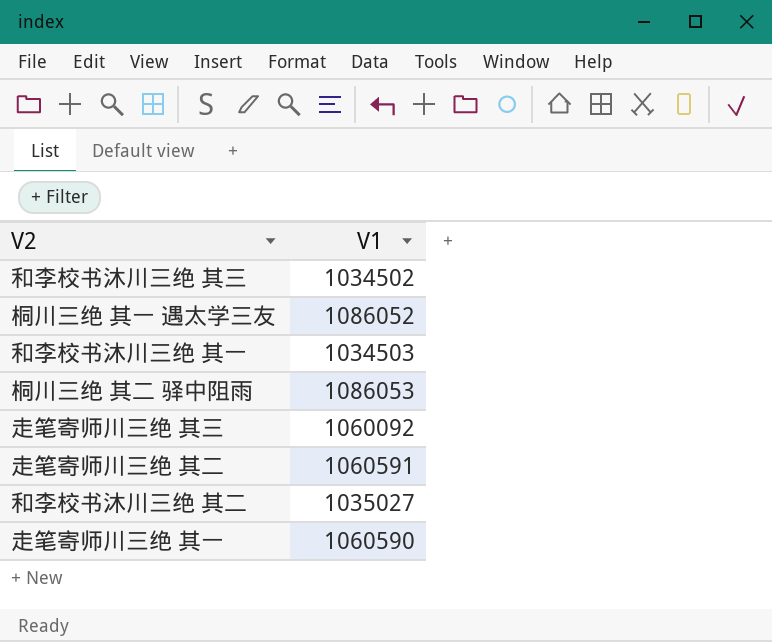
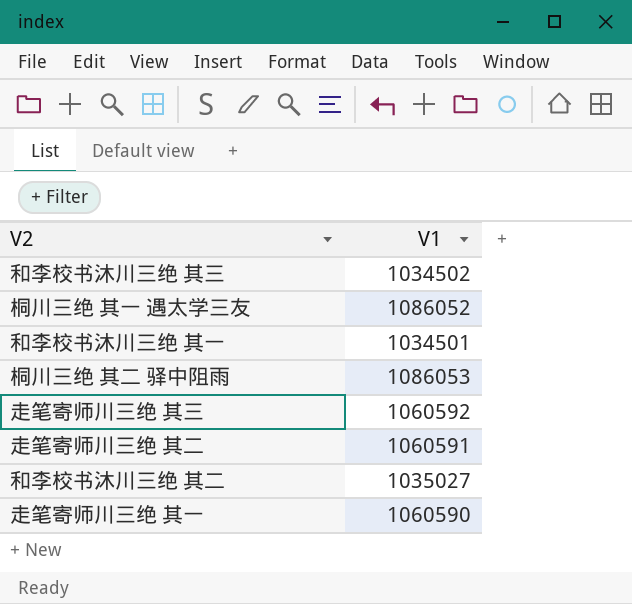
和李校书沐川三绝 其一 | V1: 1034503 -> 1034501
走笔寄师川三绝 其三 | V1: 1060092 -> 1060592

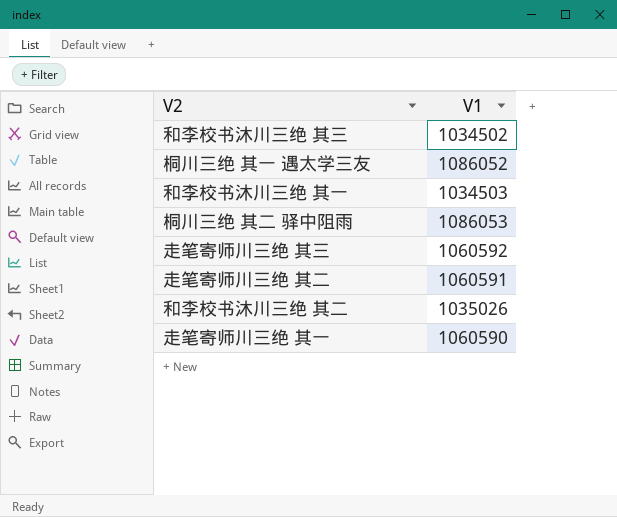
和李校书沐川三绝 其一 | V1: 1034501 -> 1034503
和李校书沐川三绝 其二 | V1: 1035027 -> 1035026

